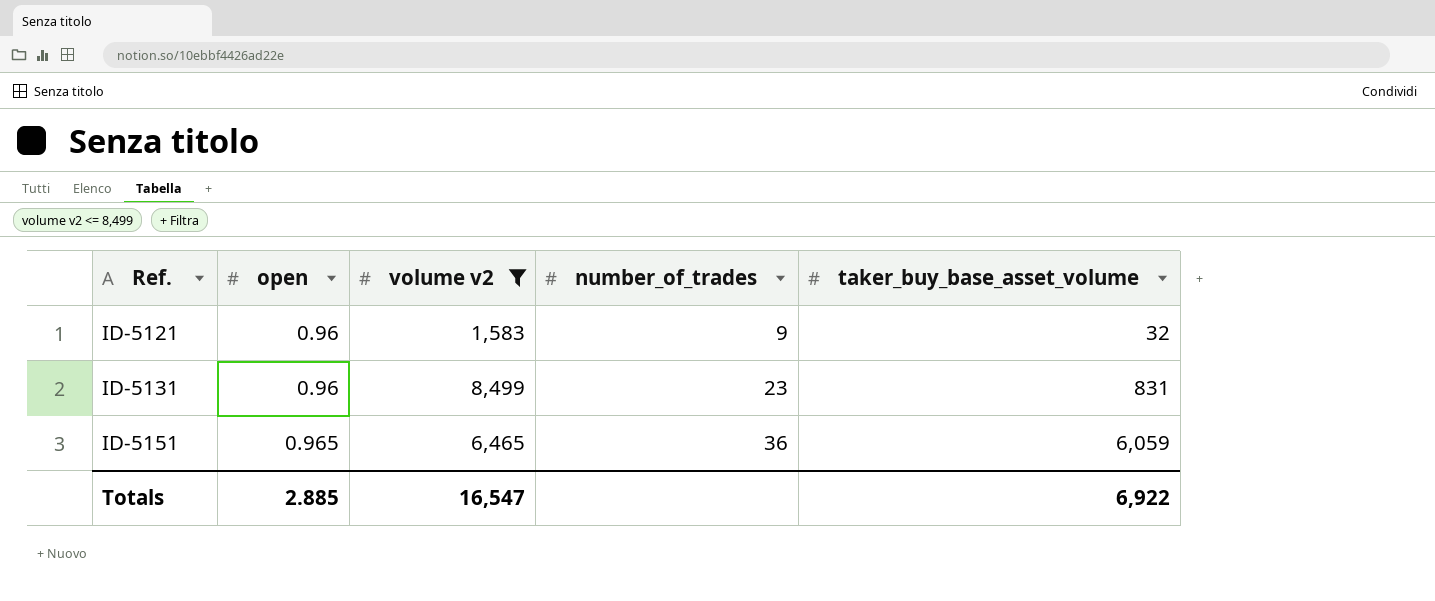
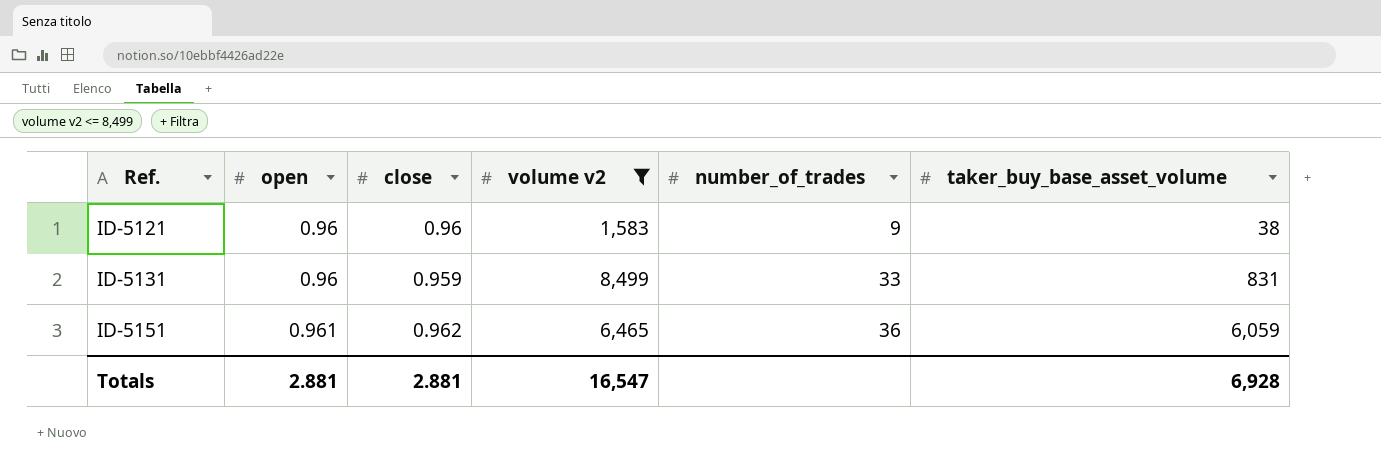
column close | position: none -> 3
ID-5121 | taker_buy_base_asset_volume: 32 -> 38
ID-5131 | number_of_trades: 23 -> 33
ID-5151 | open: 0.965 -> 0.961
Totals | open: 2.885 -> 2.881
Totals | taker_buy_base_asset_volume: 6,922 -> 6,928

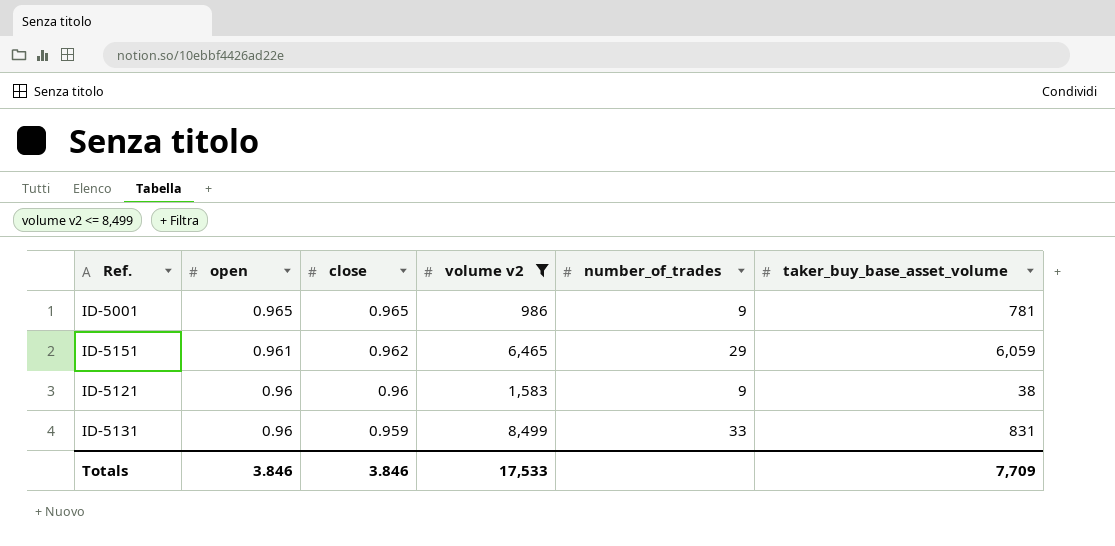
row order: Ref. ascending -> open descending
row ID-5001: none -> 0.965 | 0.965 | 986 | 9 | 781
ID-5151 | number_of_trades: 36 -> 29
Totals | open: 2.881 -> 3.846
Totals | close: 2.881 -> 3.846
Totals | volume v2: 16,547 -> 17,533
Totals | taker_buy_base_asset_volume: 6,928 -> 7,709

